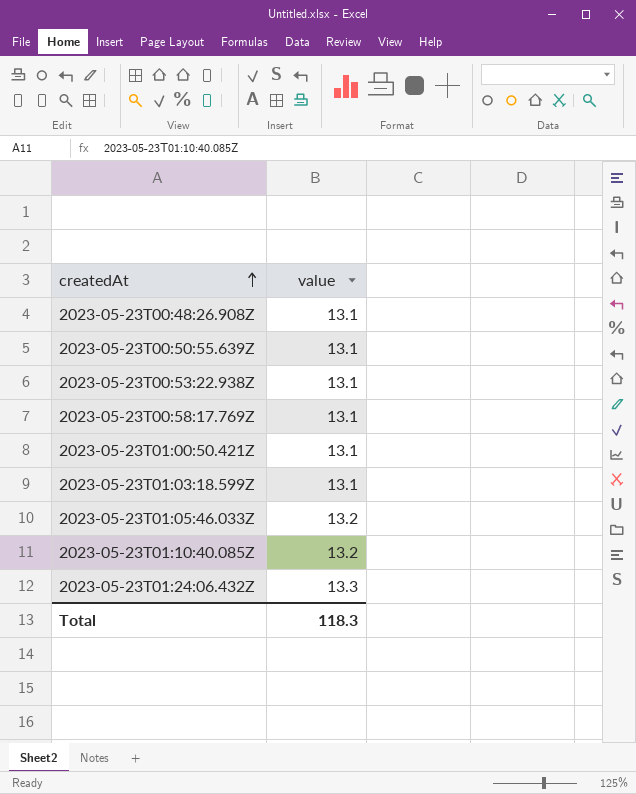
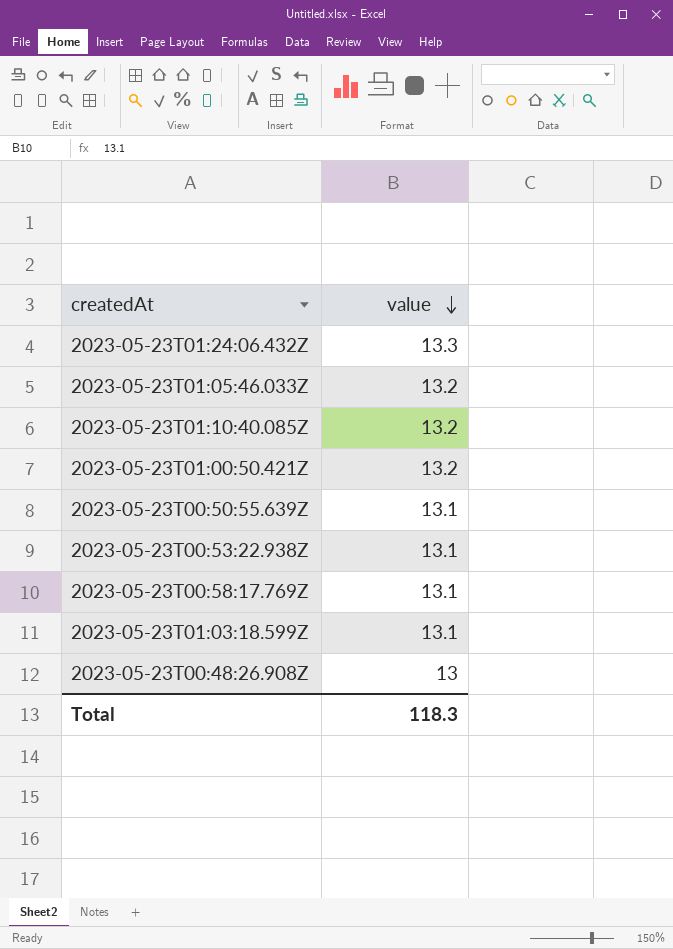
row order: createdAt ascending -> value descending
2023-05-23T01:00:50.421Z | value: 13.1 -> 13.2
2023-05-23T00:48:26.908Z | value: 13.1 -> 13

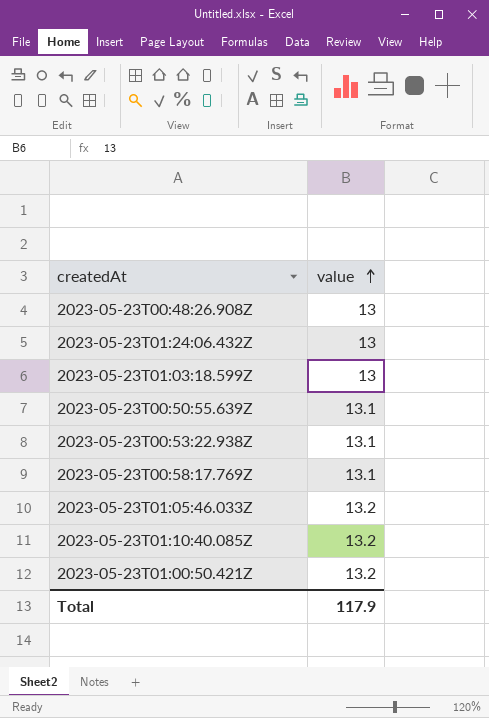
row order: value descending -> value ascending
2023-05-23T01:24:06.432Z | value: 13.3 -> 13
2023-05-23T01:03:18.599Z | value: 13.1 -> 13
Total | value: 118.3 -> 117.9

